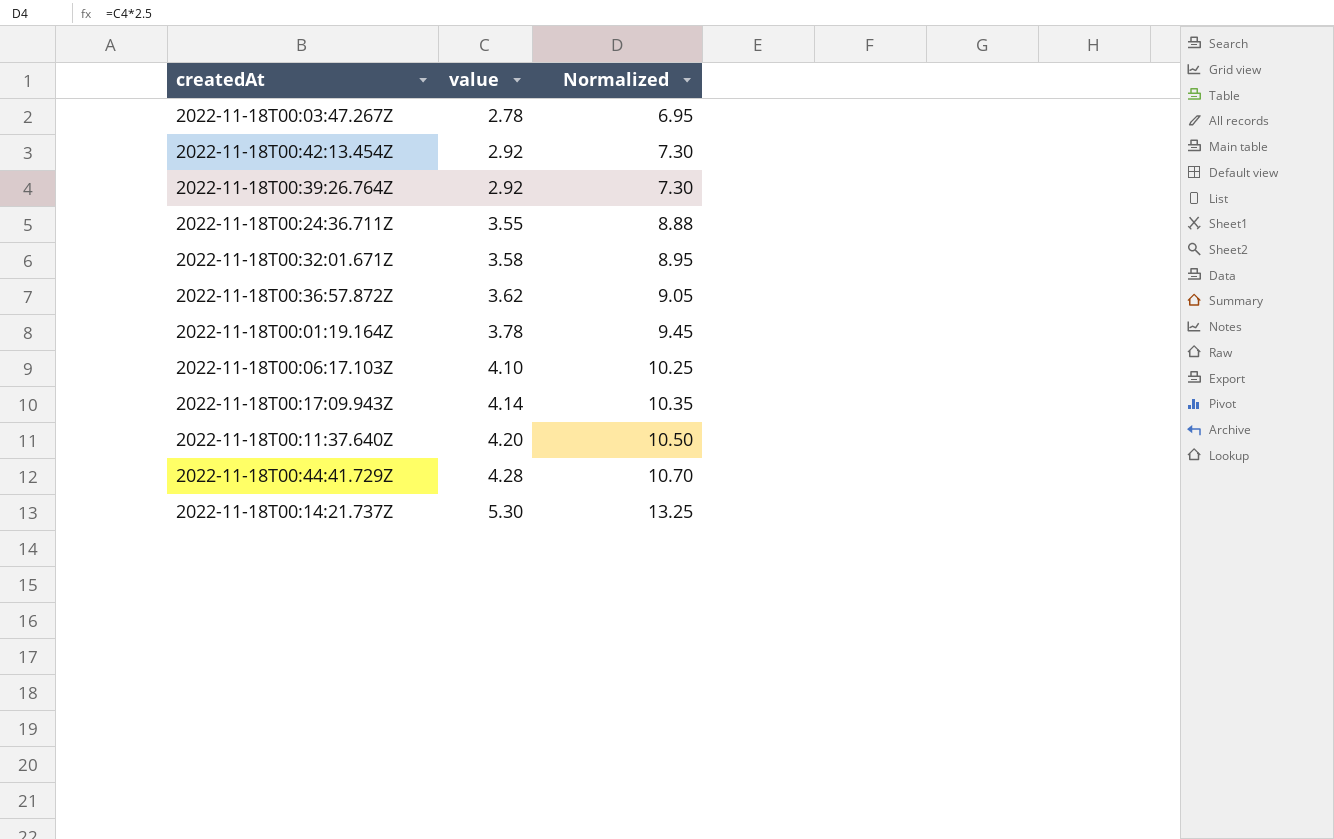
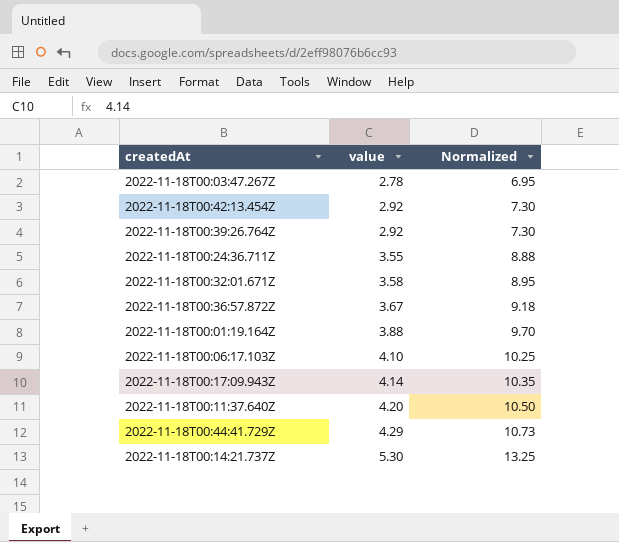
2022-11-18T00:36:57.872Z | value: 3.62 -> 3.67
2022-11-18T00:36:57.872Z | Normalized: 9.05 -> 9.18
2022-11-18T00:01:19.164Z | value: 3.78 -> 3.88
2022-11-18T00:01:19.164Z | Normalized: 9.45 -> 9.70
2022-11-18T00:44:41.729Z | value: 4.28 -> 4.29
2022-11-18T00:44:41.729Z | Normalized: 10.70 -> 10.73

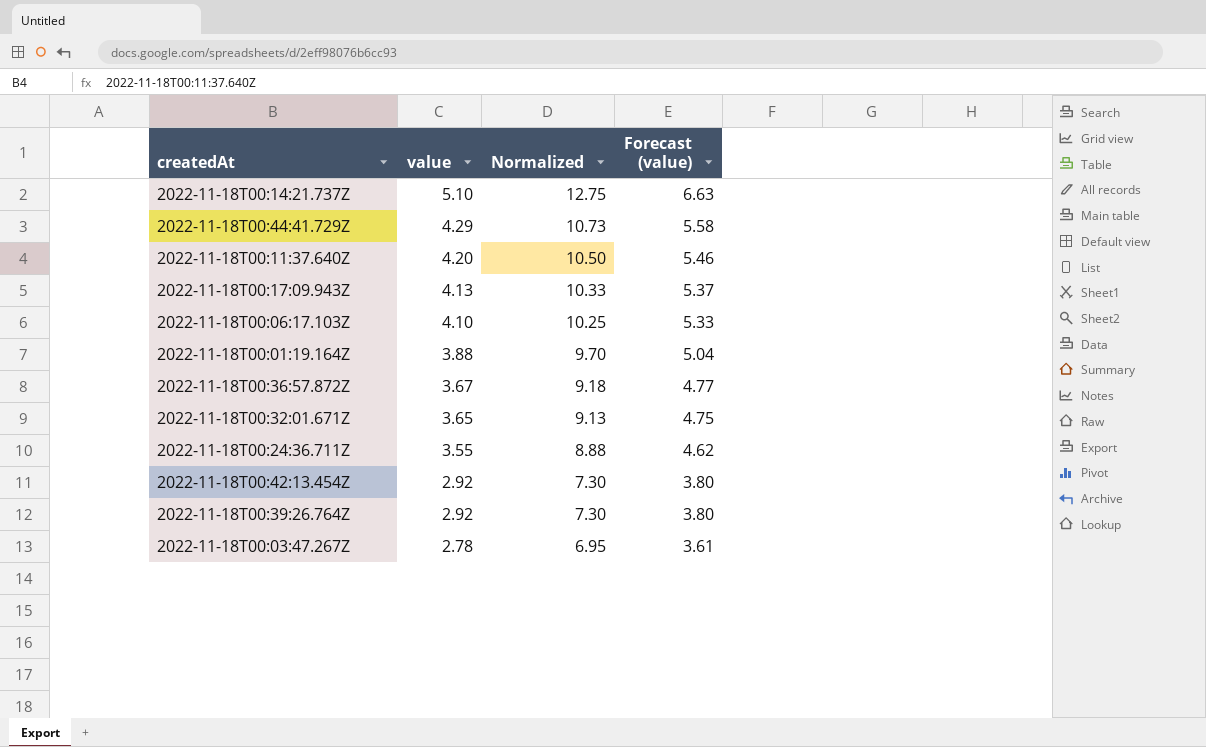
row order: value ascending -> value descending
column Forecast (value) | formula: none -> [value] * 1.3
2022-11-18T00:14:21.737Z | value: 5.30 -> 5.10
2022-11-18T00:14:21.737Z | Normalized: 13.25 -> 12.75
2022-11-18T00:17:09.943Z | value: 4.14 -> 4.13
2022-11-18T00:17:09.943Z | Normalized: 10.35 -> 10.33
2022-11-18T00:32:01.671Z | value: 3.58 -> 3.65
2022-11-18T00:32:01.671Z | Normalized: 8.95 -> 9.13

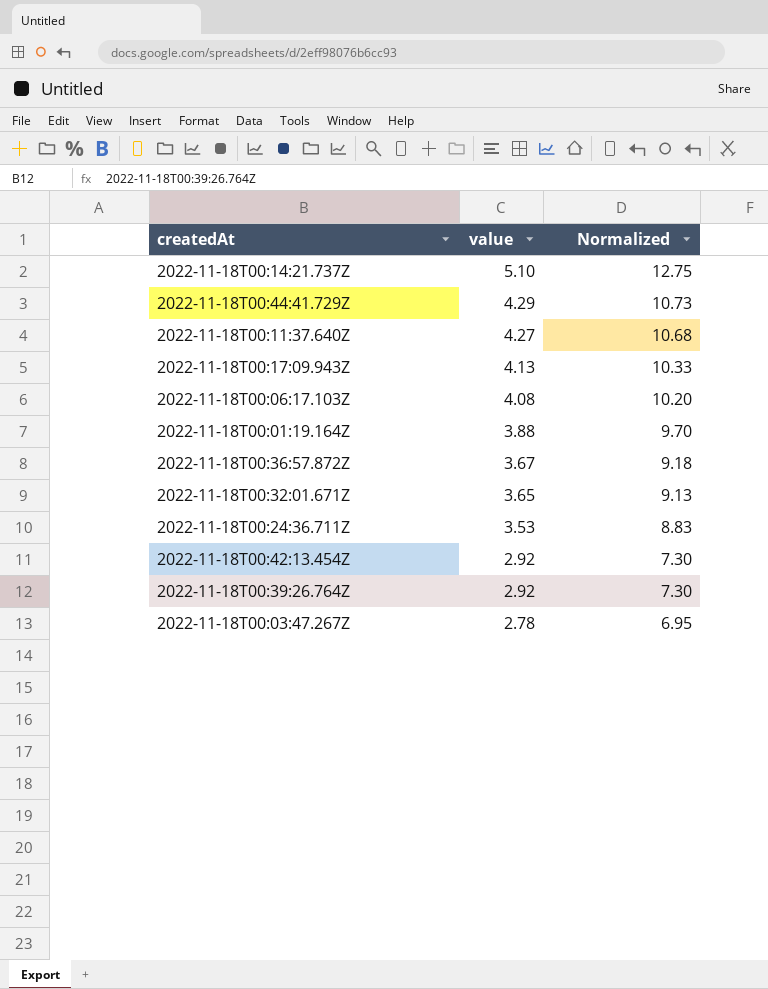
column Forecast (value) | formula: [value] * 1.3 -> none
2022-11-18T00:11:37.640Z | value: 4.20 -> 4.27
2022-11-18T00:11:37.640Z | Normalized: 10.50 -> 10.68
2022-11-18T00:06:17.103Z | value: 4.10 -> 4.08
2022-11-18T00:06:17.103Z | Normalized: 10.25 -> 10.20
2022-11-18T00:24:36.711Z | value: 3.55 -> 3.53
2022-11-18T00:24:36.711Z | Normalized: 8.88 -> 8.83

